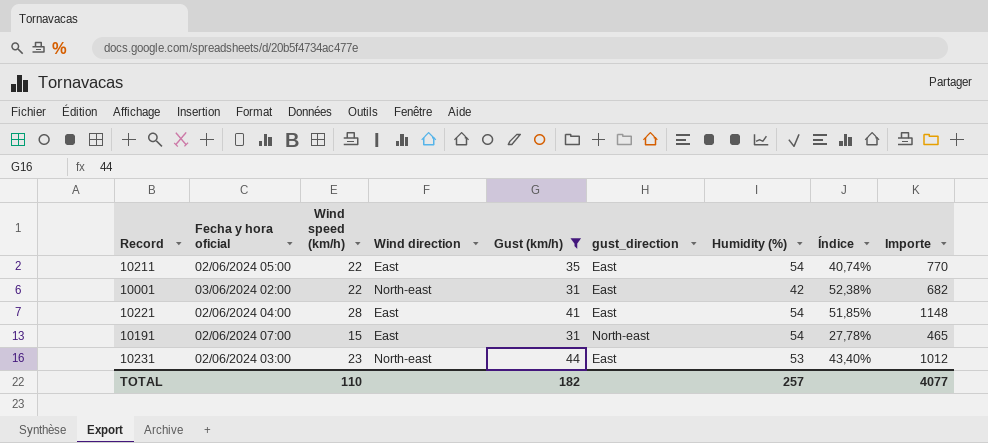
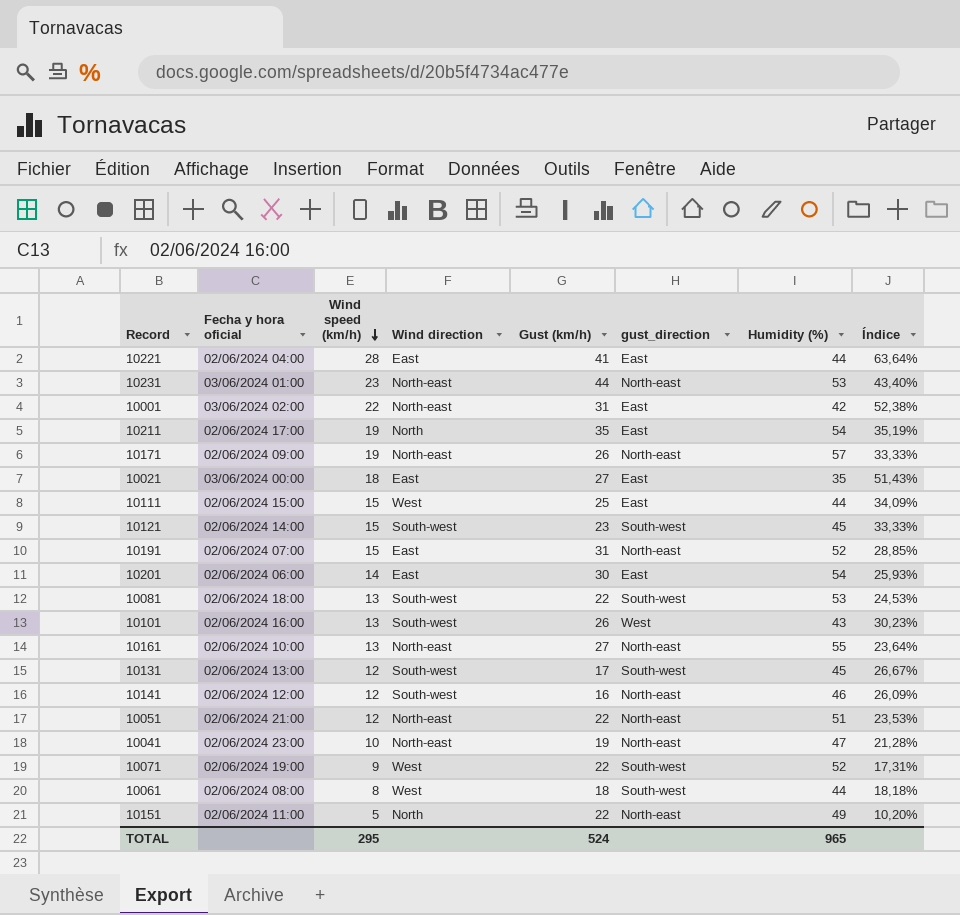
filter: Gust (km/h) >= 31 -> none
row order: none -> Wind speed (km/h) descending
column Importe | formula: [Wind speed (km/h)] * [Gust (km/h)] -> none
10221 | Humidity (%): 54 -> 44
10221 | Índice: 51,85% -> 63,64%
10231 | Fecha y hora oficial: 02/06/2024 03:00 -> 03/06/2024 01:00
10231 | gust_direction: East -> North-east
10211 | Fecha y hora oficial: 02/06/2024 05:00 -> 02/06/2024 17:00
10211 | Wind speed (km/h): 22 -> 19
10211 | Wind direction: East -> North
10211 | Índice: 40,74% -> 35,19%
10191 | Humidity (%): 54 -> 52
10191 | Índice: 27,78% -> 28,85%
TOTAL | Wind speed (km/h): 110 -> 295
TOTAL | Gust (km/h): 182 -> 524
TOTAL | Humidity (%): 257 -> 965

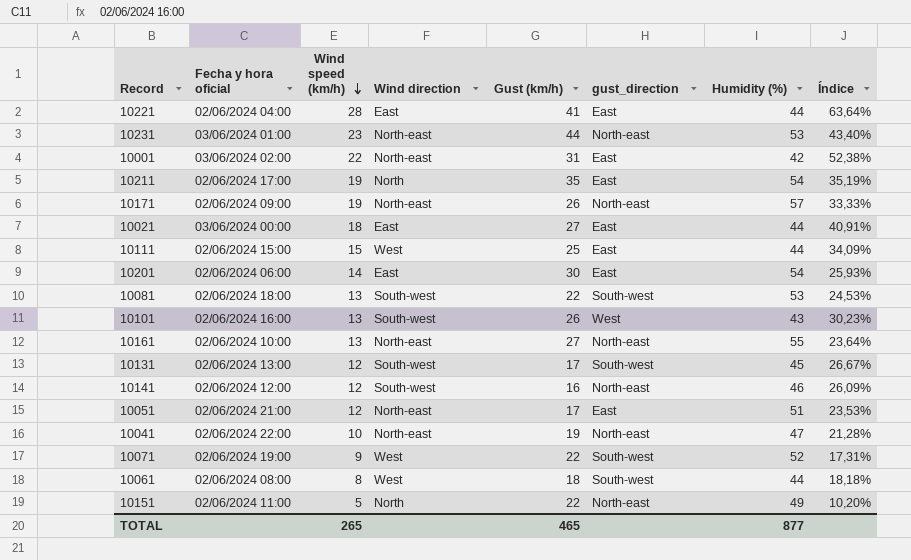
row 10121: 02/06/2024 14:00 | 15 | South-west | 23 | South-west | 45 | 33,33% -> none
row 10191: 02/06/2024 07:00 | 15 | East | 31 | North-east | 52 | 28,85% -> none
10021 | Humidity (%): 35 -> 44
10021 | Índice: 51,43% -> 40,91%
10051 | Gust (km/h): 22 -> 17
10051 | gust_direction: North-east -> East
10041 | Fecha y hora oficial: 02/06/2024 23:00 -> 02/06/2024 22:00
TOTAL | Wind speed (km/h): 295 -> 265
TOTAL | Gust (km/h): 524 -> 465
TOTAL | Humidity (%): 965 -> 877

